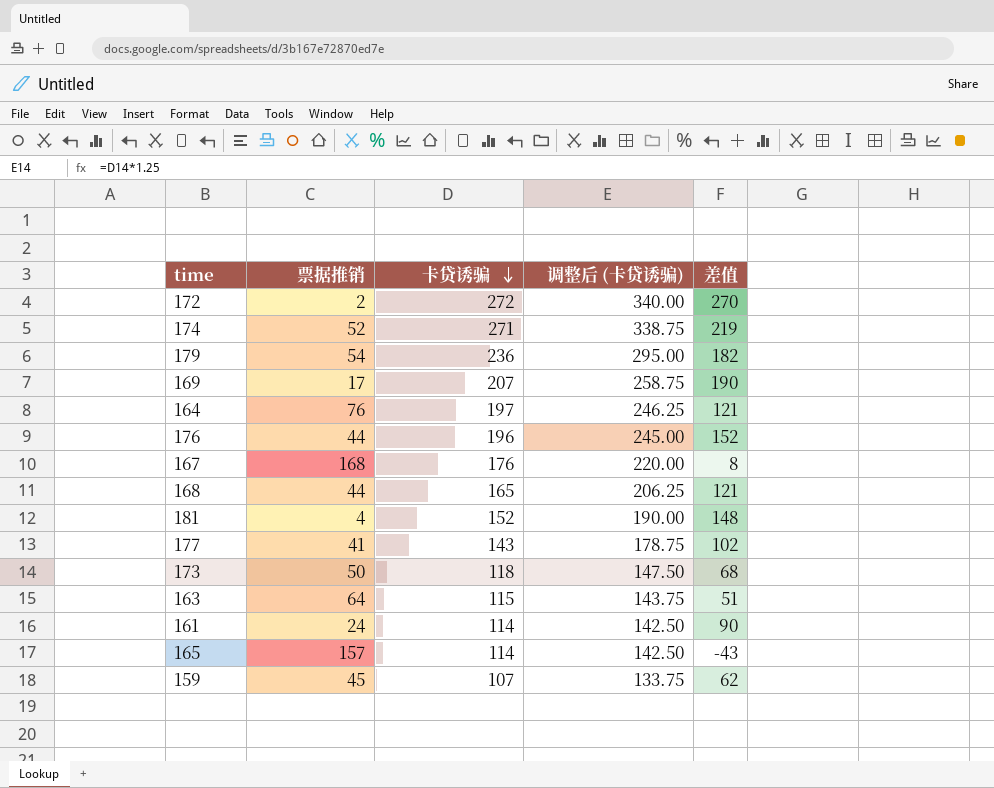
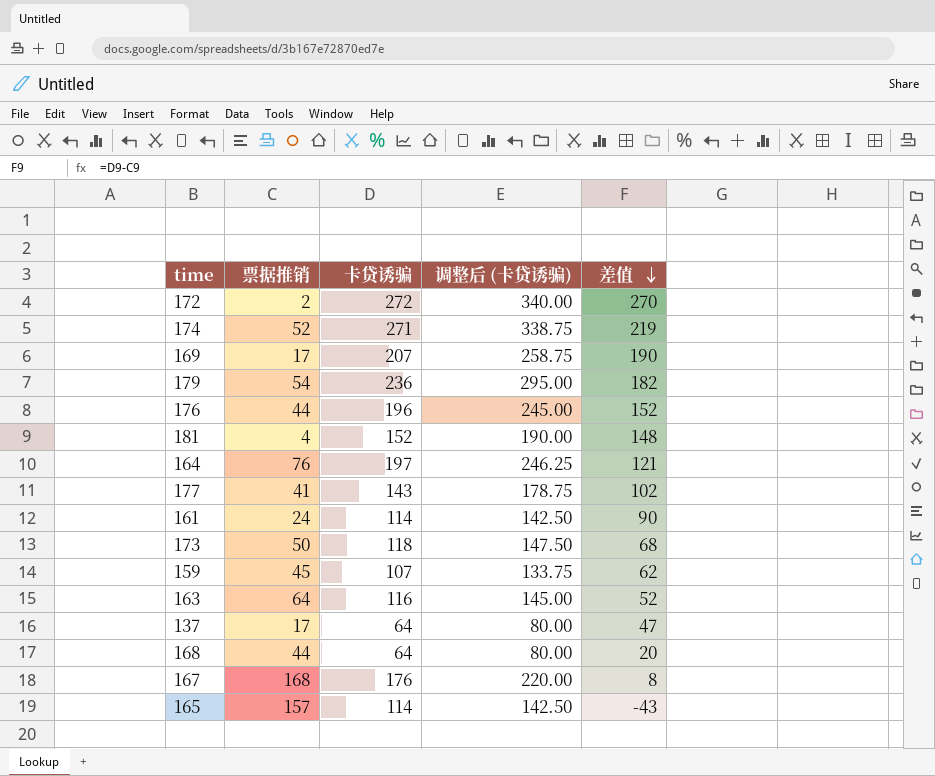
row order: 卡贷诱骗 descending -> 差值 descending
163 | 卡贷诱骗: 115 -> 116
163 | 调整后 (卡贷诱骗): 143.75 -> 145.00
163 | 差值: 51 -> 52
row 137: none -> 17 | 64 | 80.00 | 47
168 | 卡贷诱骗: 165 -> 64
168 | 调整后 (卡贷诱骗): 206.25 -> 80.00
168 | 差值: 121 -> 20

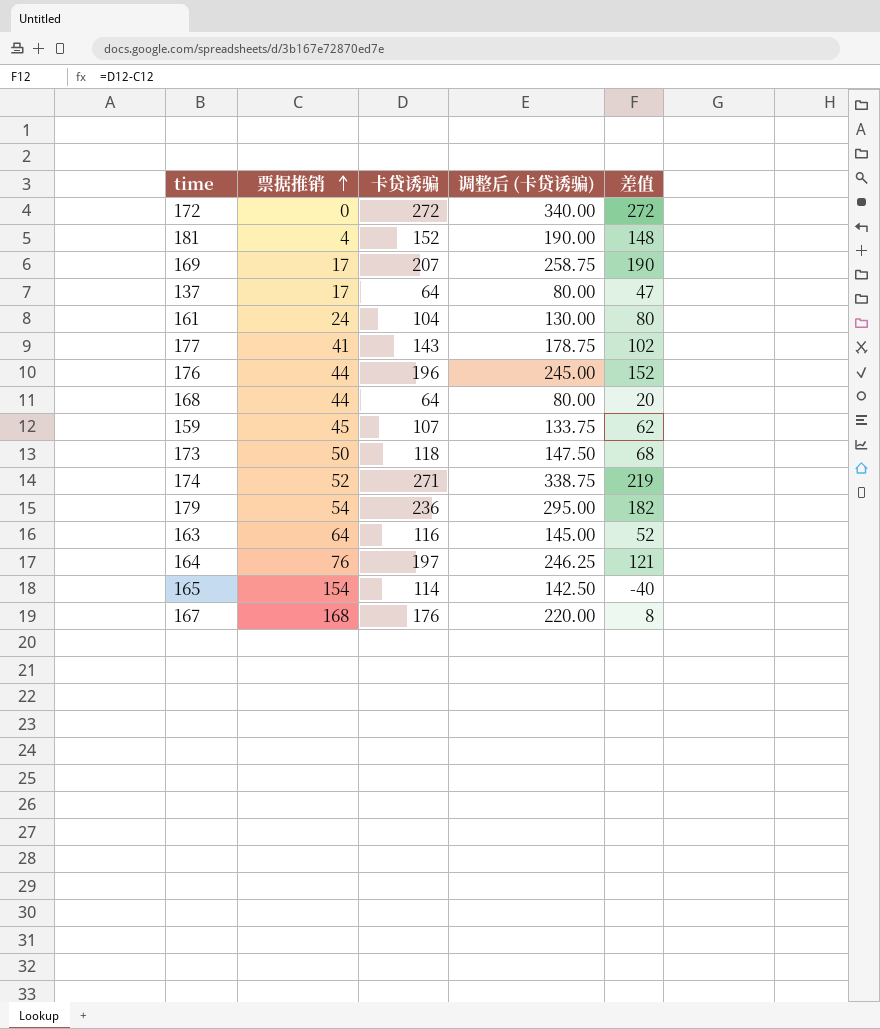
row order: 差值 descending -> 票据推销 ascending
172 | 票据推销: 2 -> 0
172 | 差值: 270 -> 272
161 | 卡贷诱骗: 114 -> 104
161 | 调整后 (卡贷诱骗): 142.50 -> 130.00
161 | 差值: 90 -> 80
165 | 票据推销: 157 -> 154
165 | 差值: -43 -> -40

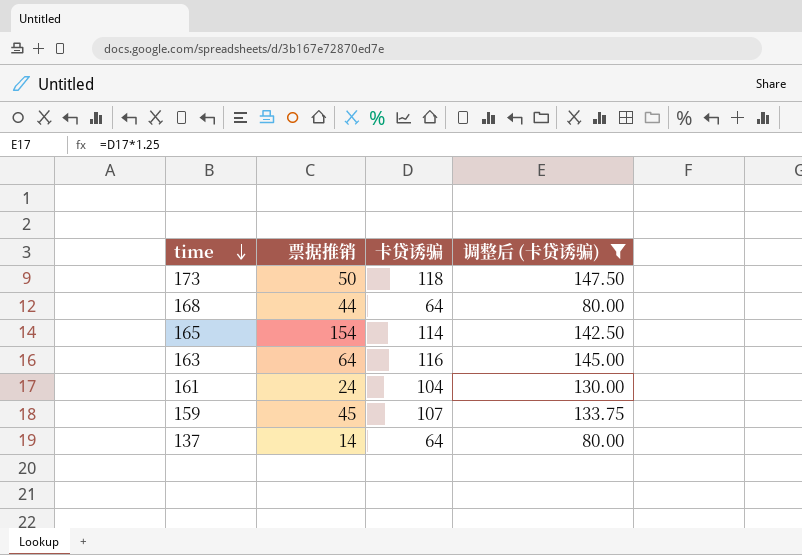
filter: none -> 调整后 (卡贷诱骗) <= 147.50
row order: 票据推销 ascending -> time descending
column 差值 | formula: [卡贷诱骗] - [票据推销] -> none
137 | 票据推销: 17 -> 14

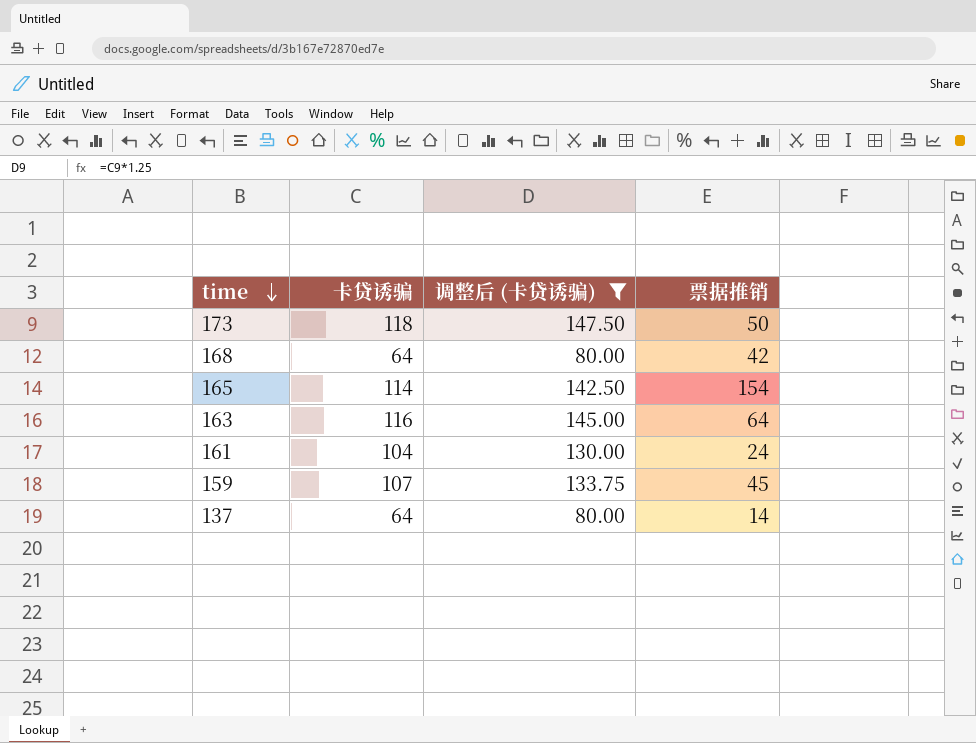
column 票据推销 | position: 2 -> 4
168 | 票据推销: 44 -> 42

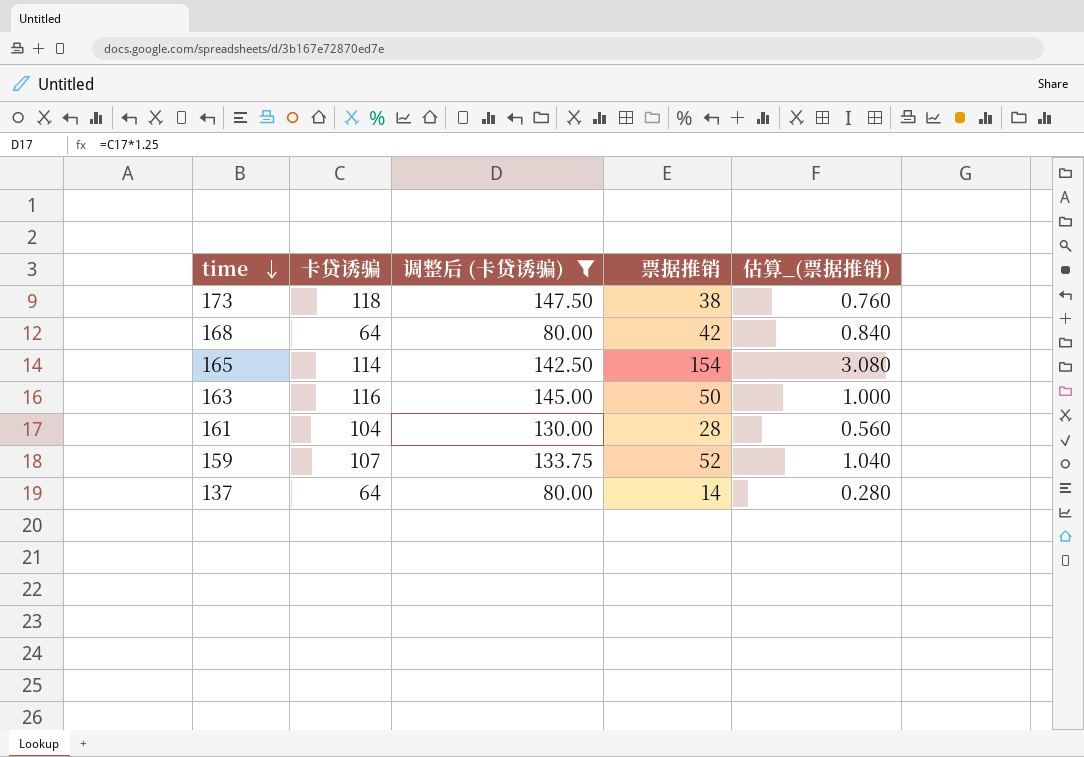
column 估算_(票据推销) | formula: none -> [票据推销] * 0.02
173 | 票据推销: 50 -> 38
163 | 票据推销: 64 -> 50
161 | 票据推销: 24 -> 28
159 | 票据推销: 45 -> 52

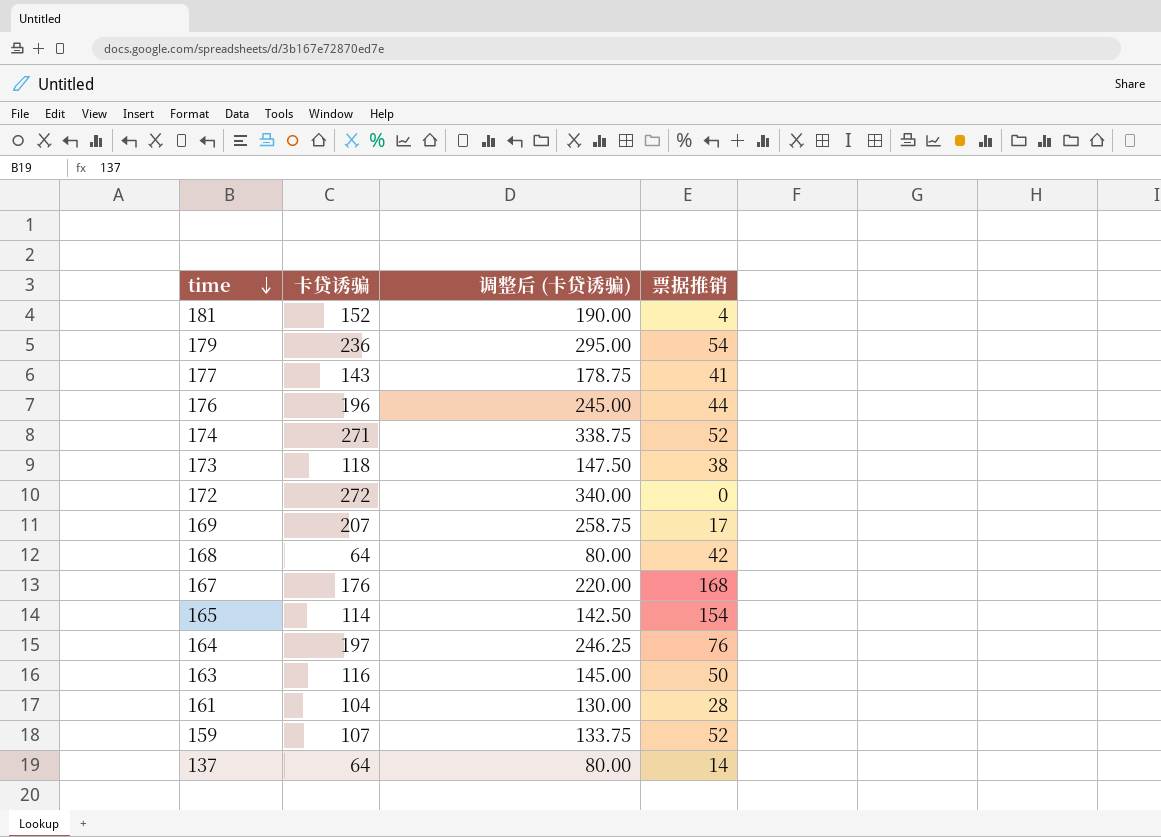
filter: 调整后 (卡贷诱骗) <= 147.50 -> none
column 估算_(票据推销) | formula: [票据推销] * 0.02 -> none

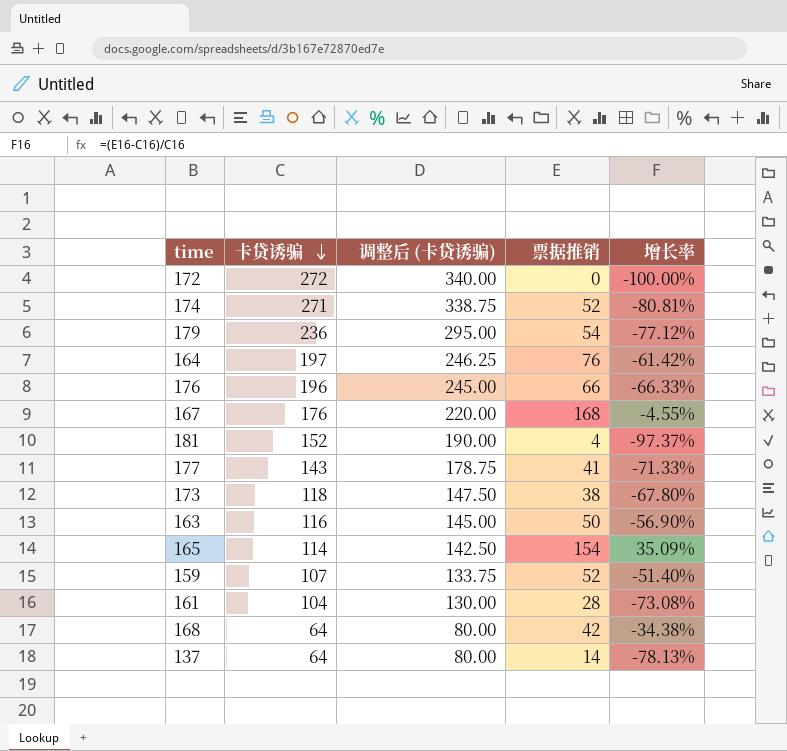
row order: time descending -> 卡贷诱骗 descending
column 增长率 | formula: none -> ([票据推销] - [卡贷诱骗]) / [卡贷诱骗]
row 169: 207 | 258.75 | 17 -> none
176 | 票据推销: 44 -> 66

